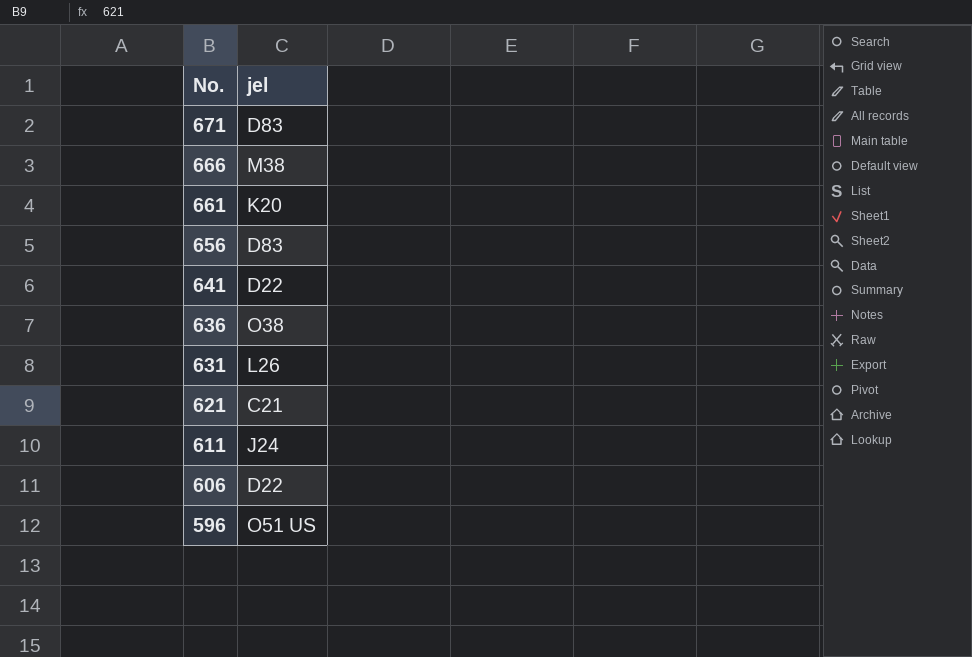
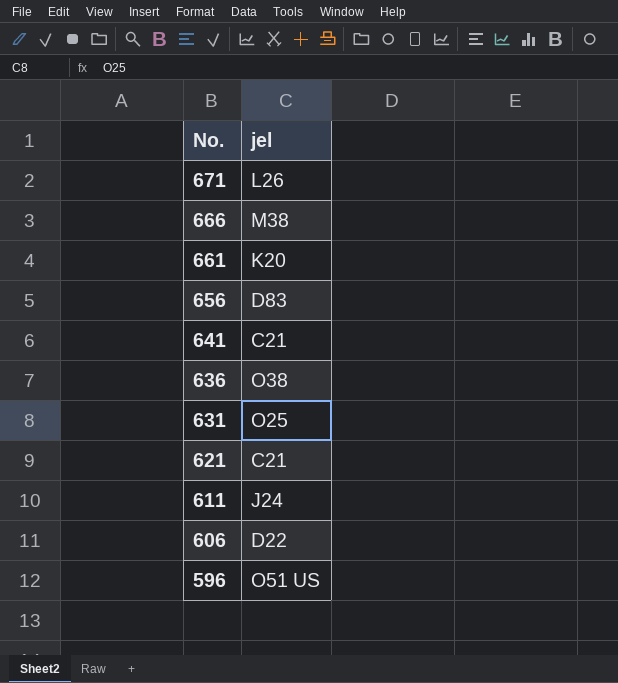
671 | jel: D83 -> L26
641 | jel: D22 -> C21
631 | jel: L26 -> O25

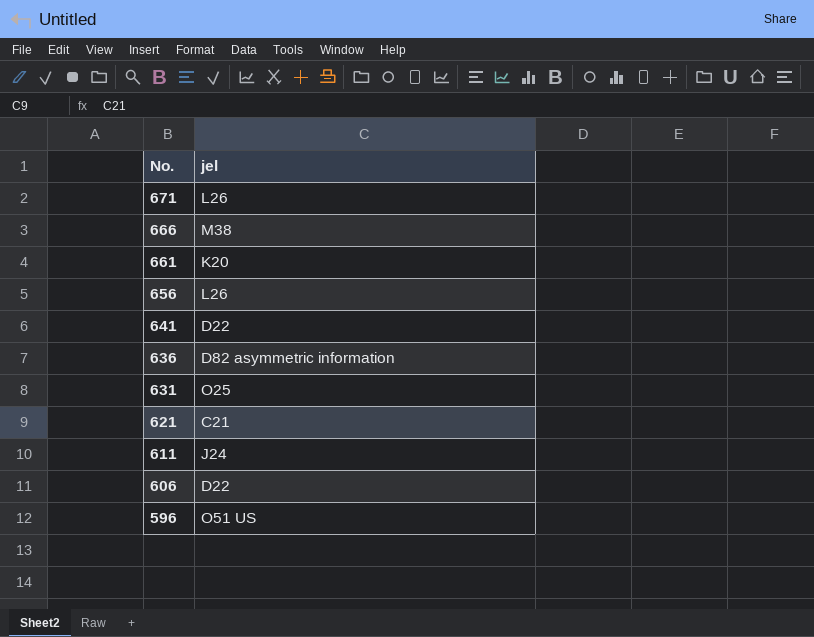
656 | jel: D83 -> L26
641 | jel: C21 -> D22
636 | jel: O38 -> D82 asymmetric information

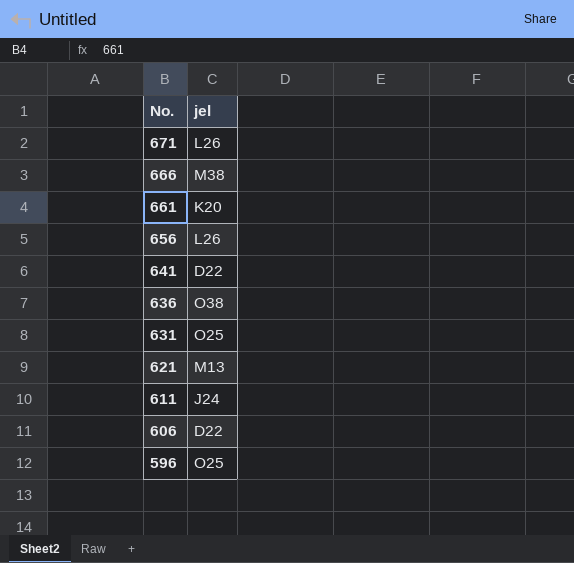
636 | jel: D82 asymmetric information -> O38
621 | jel: C21 -> M13
596 | jel: O51 US -> O25

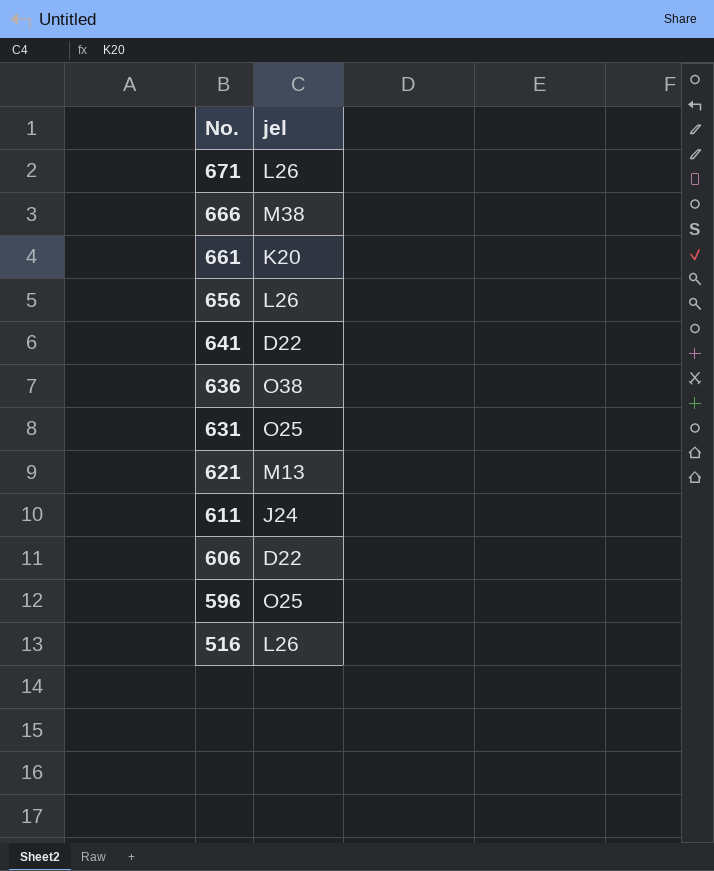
row 516: none -> L26

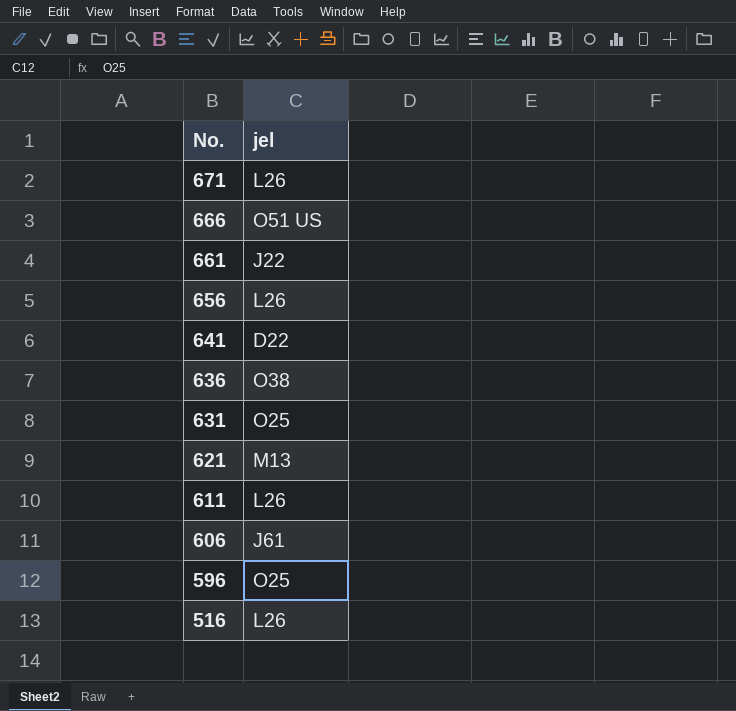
666 | jel: M38 -> O51 US
661 | jel: K20 -> J22
611 | jel: J24 -> L26
606 | jel: D22 -> J61

